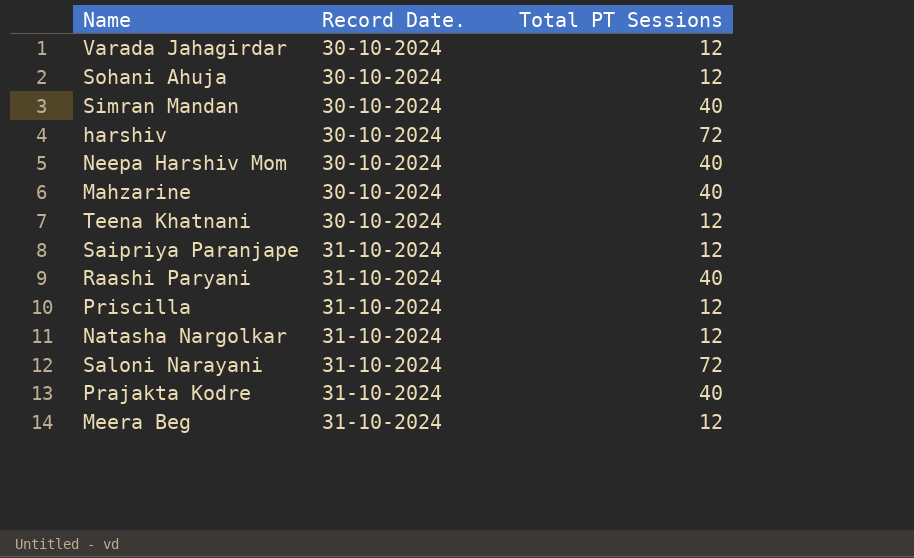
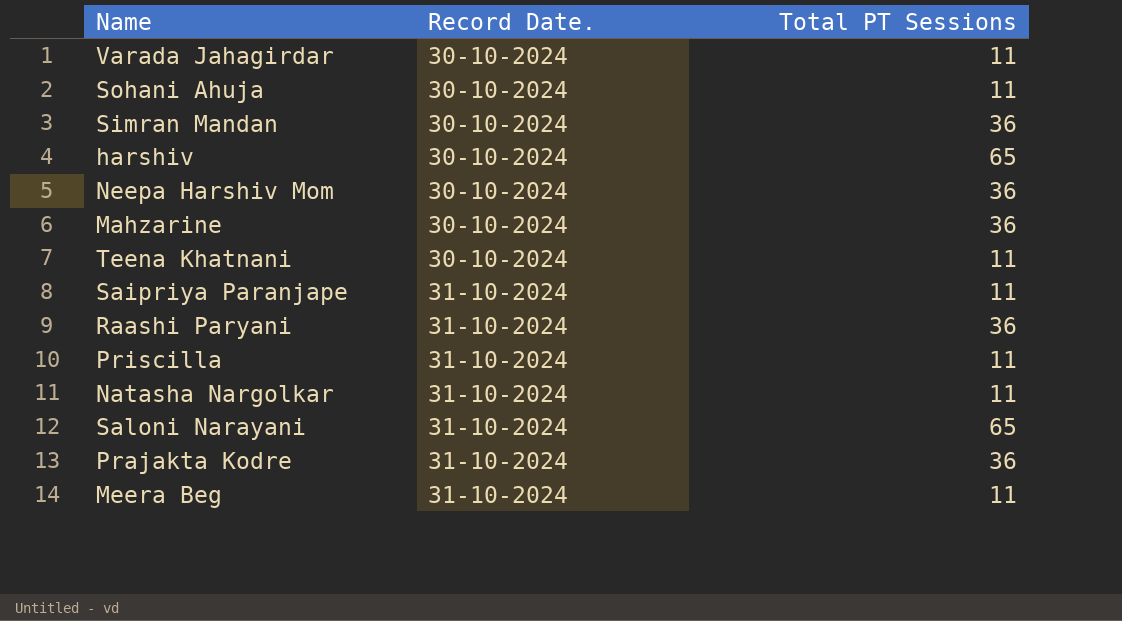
Varada Jahagirdar | Total PT Sessions: 12 -> 11
Sohani Ahuja | Total PT Sessions: 12 -> 11
Simran Mandan | Total PT Sessions: 40 -> 36
harshiv | Total PT Sessions: 72 -> 65
Neepa Harshiv Mom | Total PT Sessions: 40 -> 36
Mahzarine | Total PT Sessions: 40 -> 36
Teena Khatnani | Total PT Sessions: 12 -> 11
Saipriya Paranjape | Total PT Sessions: 12 -> 11
Raashi Paryani | Total PT Sessions: 40 -> 36
Priscilla | Total PT Sessions: 12 -> 11
Natasha Nargolkar | Total PT Sessions: 12 -> 11
Saloni Narayani | Total PT Sessions: 72 -> 65
Prajakta Kodre | Total PT Sessions: 40 -> 36
Meera Beg | Total PT Sessions: 12 -> 11

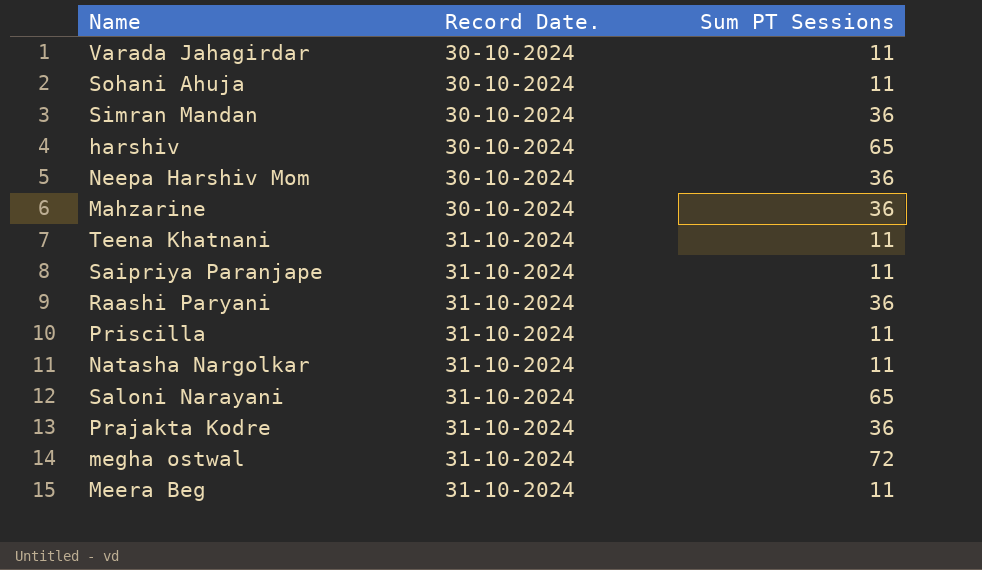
column name: Total PT Sessions -> Sum PT Sessions
Teena Khatnani | Record Date.: 30-10-2024 -> 31-10-2024
row megha ostwal: none -> 31-10-2024 | 72

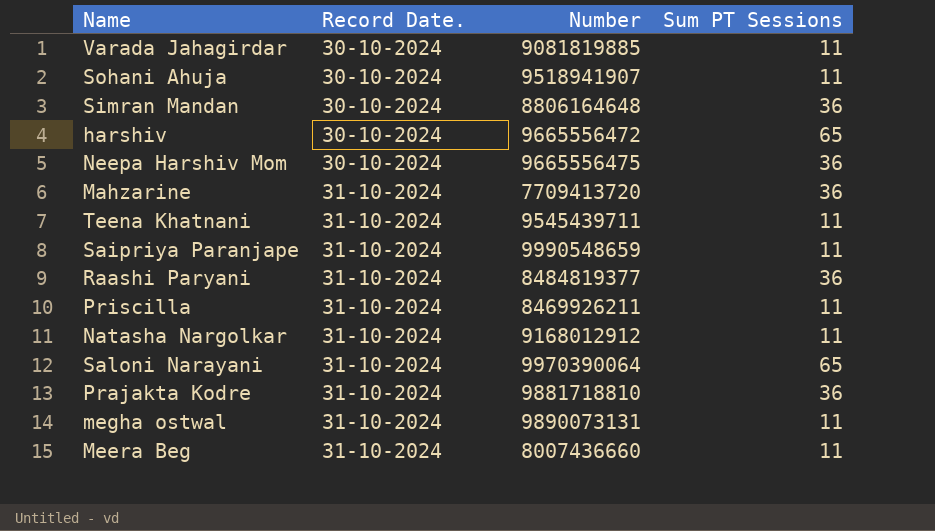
column Number | position: none -> 3
Mahzarine | Record Date.: 30-10-2024 -> 31-10-2024
megha ostwal | Sum PT Sessions: 72 -> 11

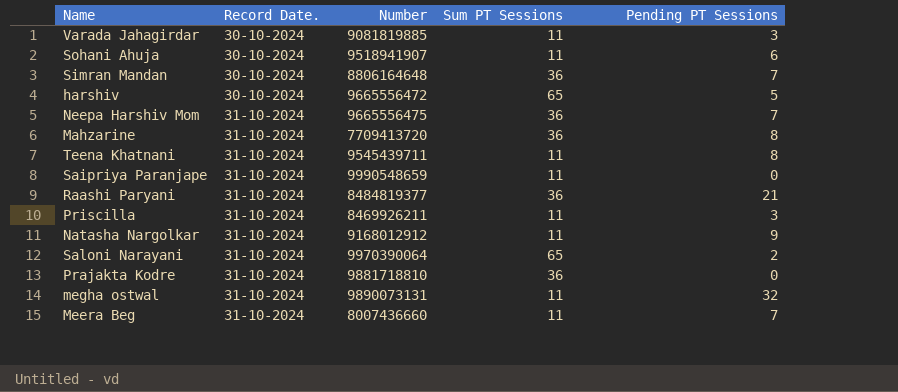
column Pending PT Sessions | position: none -> 5
Neepa Harshiv Mom | Record Date.: 30-10-2024 -> 31-10-2024

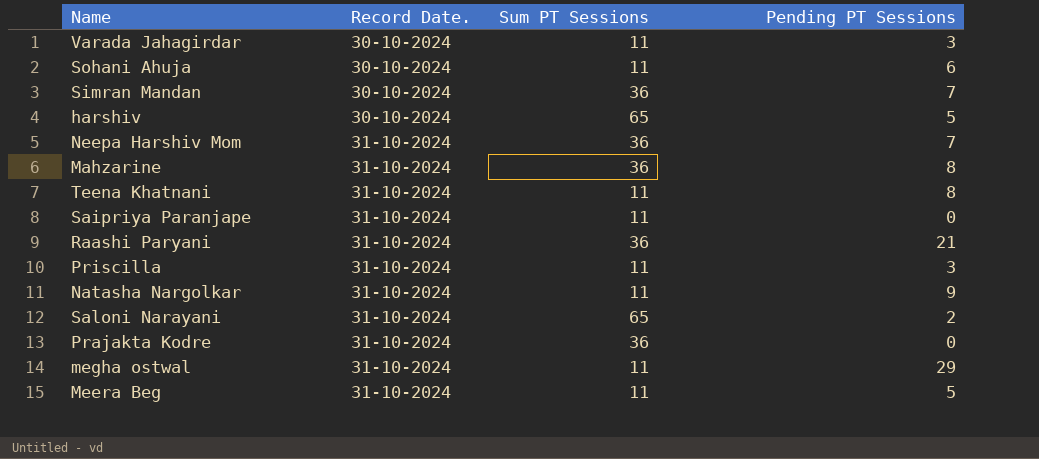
column Number | position: 3 -> none
megha ostwal | Pending PT Sessions: 32 -> 29
Meera Beg | Pending PT Sessions: 7 -> 5

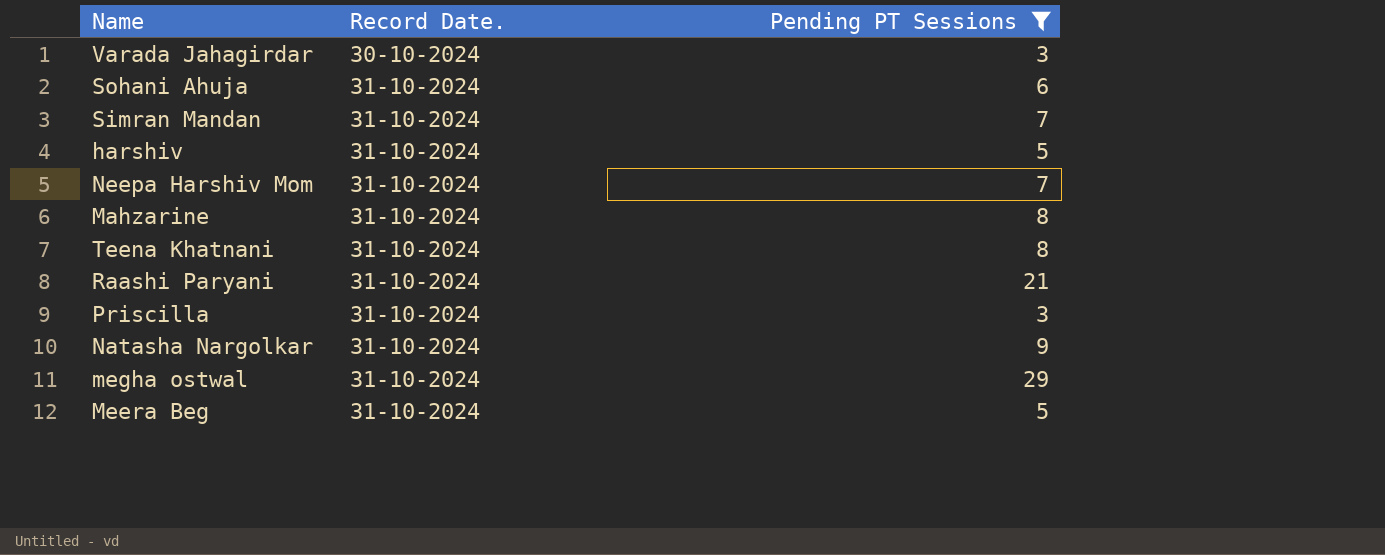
filter: none -> Pending PT Sessions >= 3
column Sum PT Sessions | position: 3 -> none
Sohani Ahuja | Record Date.: 30-10-2024 -> 31-10-2024
Simran Mandan | Record Date.: 30-10-2024 -> 31-10-2024
harshiv | Record Date.: 30-10-2024 -> 31-10-2024

